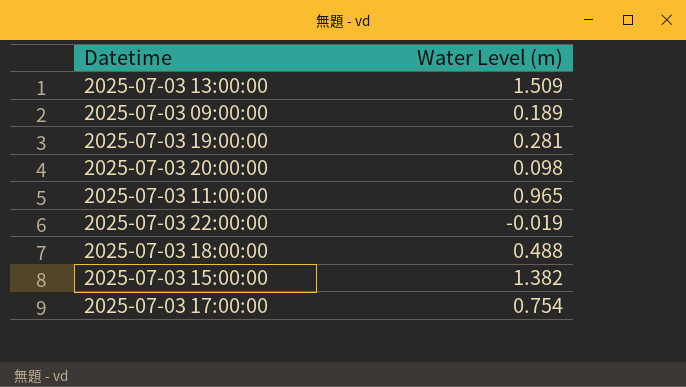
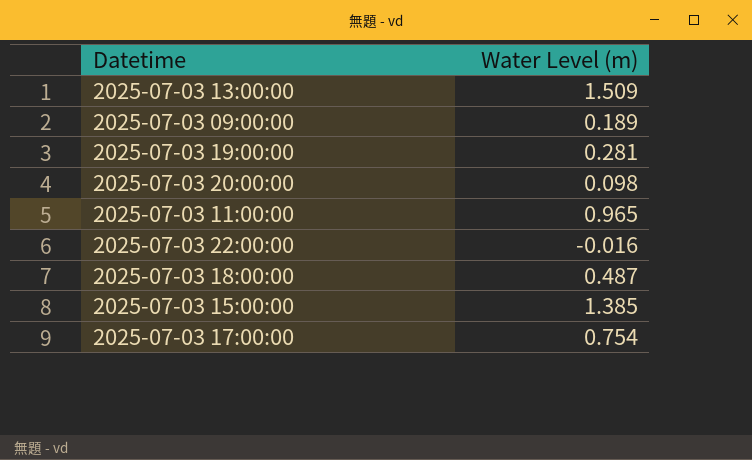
2025-07-03 22:00:00 | Water Level (m): -0.019 -> -0.016
2025-07-03 18:00:00 | Water Level (m): 0.488 -> 0.487
2025-07-03 15:00:00 | Water Level (m): 1.382 -> 1.385

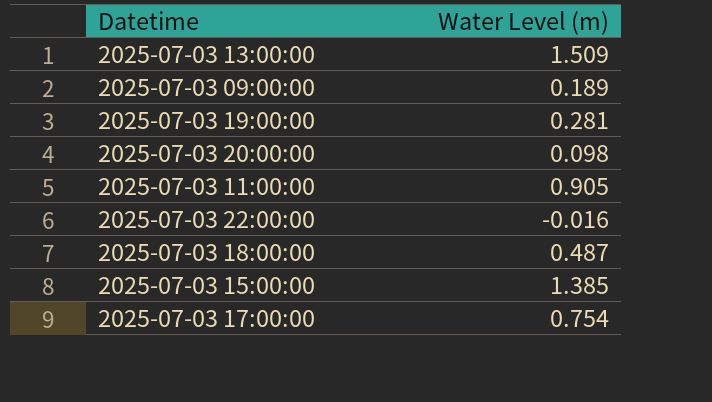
2025-07-03 11:00:00 | Water Level (m): 0.965 -> 0.905

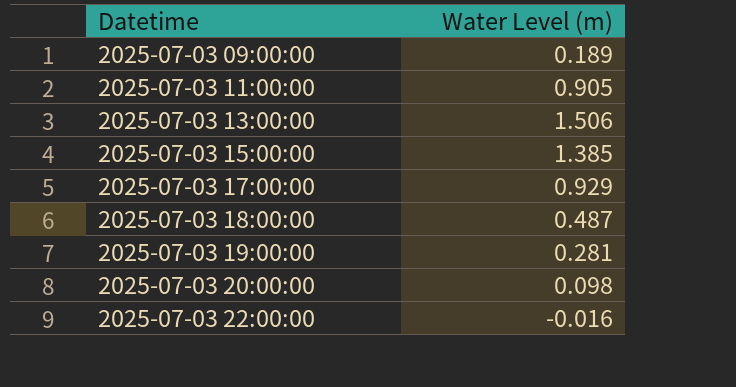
row order: none -> Datetime ascending
2025-07-03 13:00:00 | Water Level (m): 1.509 -> 1.506
2025-07-03 17:00:00 | Water Level (m): 0.754 -> 0.929

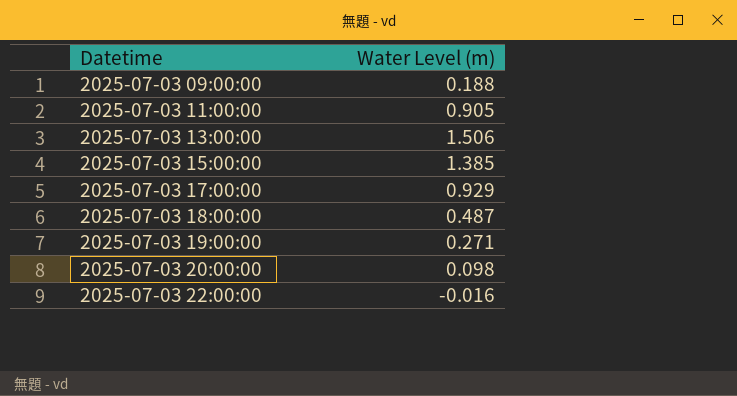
2025-07-03 09:00:00 | Water Level (m): 0.189 -> 0.188
2025-07-03 19:00:00 | Water Level (m): 0.281 -> 0.271

